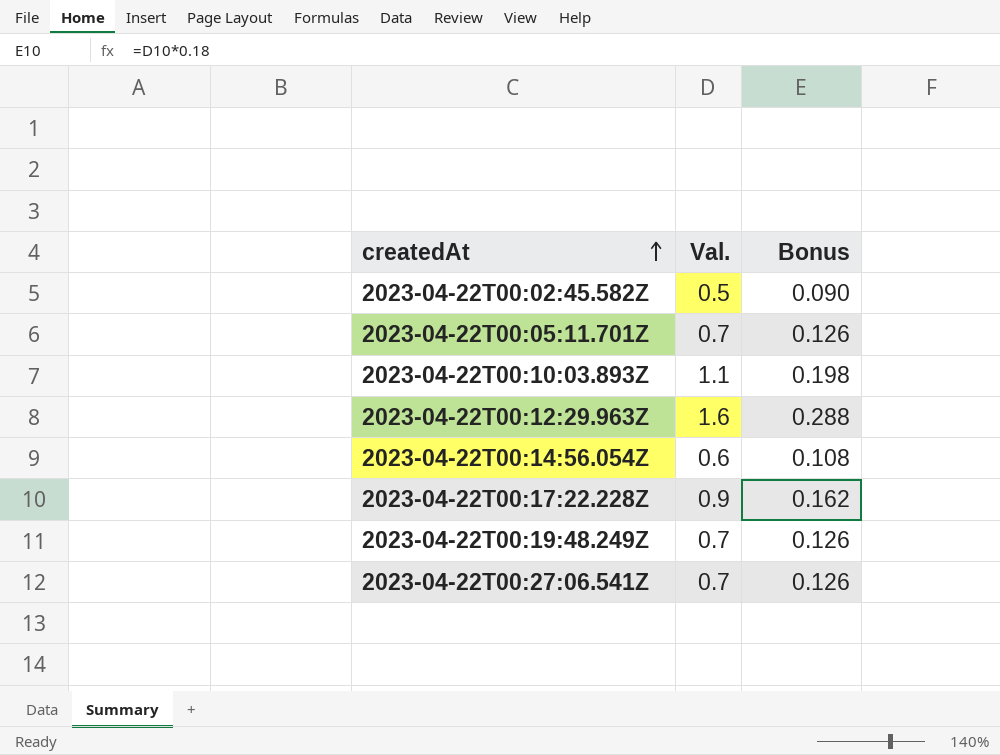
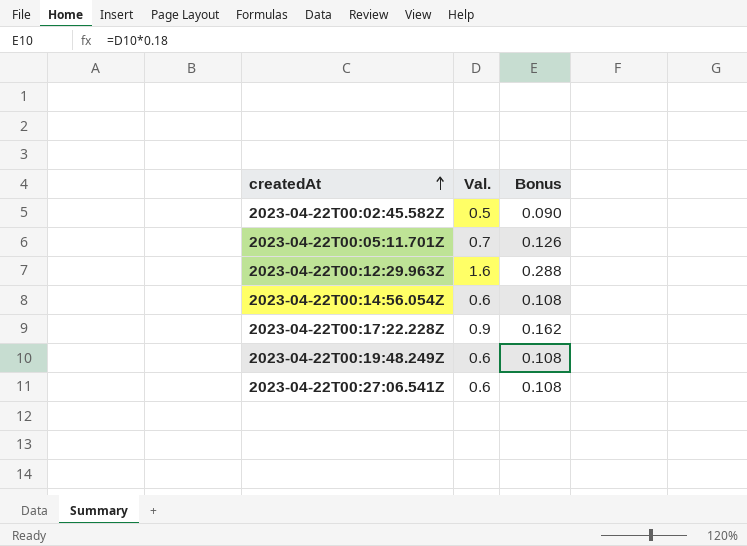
row 2023-04-22T00:10:03.893Z: 1.1 | 0.198 -> none
2023-04-22T00:19:48.249Z | Val.: 0.7 -> 0.6
2023-04-22T00:19:48.249Z | Bonus: 0.126 -> 0.108
2023-04-22T00:27:06.541Z | Val.: 0.7 -> 0.6
2023-04-22T00:27:06.541Z | Bonus: 0.126 -> 0.108

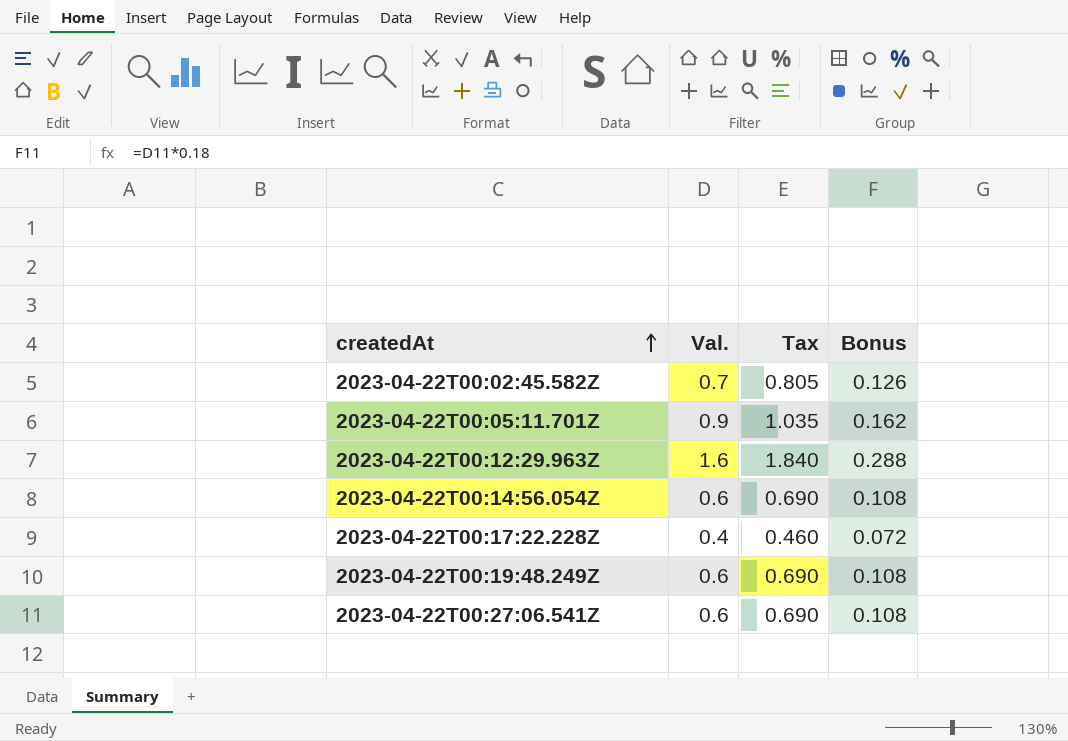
column Tax | formula: none -> [Val.] * 1.15
2023-04-22T00:02:45.582Z | Val.: 0.5 -> 0.7
2023-04-22T00:02:45.582Z | Bonus: 0.090 -> 0.126
2023-04-22T00:05:11.701Z | Val.: 0.7 -> 0.9
2023-04-22T00:05:11.701Z | Bonus: 0.126 -> 0.162
2023-04-22T00:17:22.228Z | Val.: 0.9 -> 0.4
2023-04-22T00:17:22.228Z | Bonus: 0.162 -> 0.072

